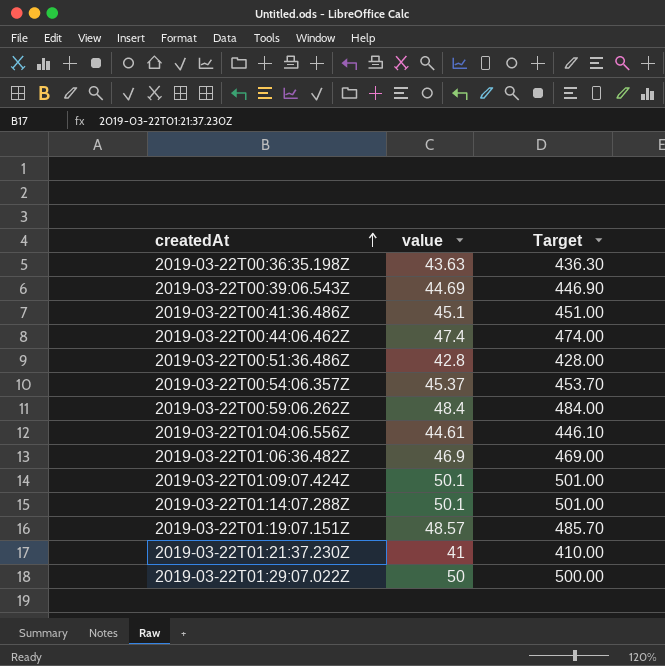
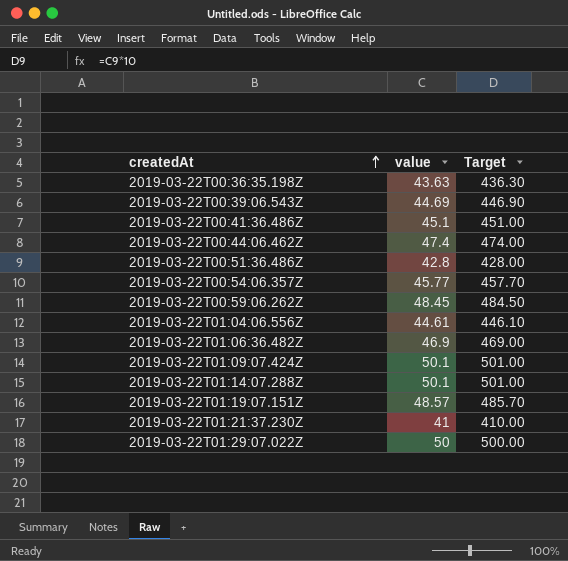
2019-03-22T00:54:06.357Z | value: 45.37 -> 45.77
2019-03-22T00:54:06.357Z | Target: 453.70 -> 457.70
2019-03-22T00:59:06.262Z | value: 48.4 -> 48.45
2019-03-22T00:59:06.262Z | Target: 484.00 -> 484.50

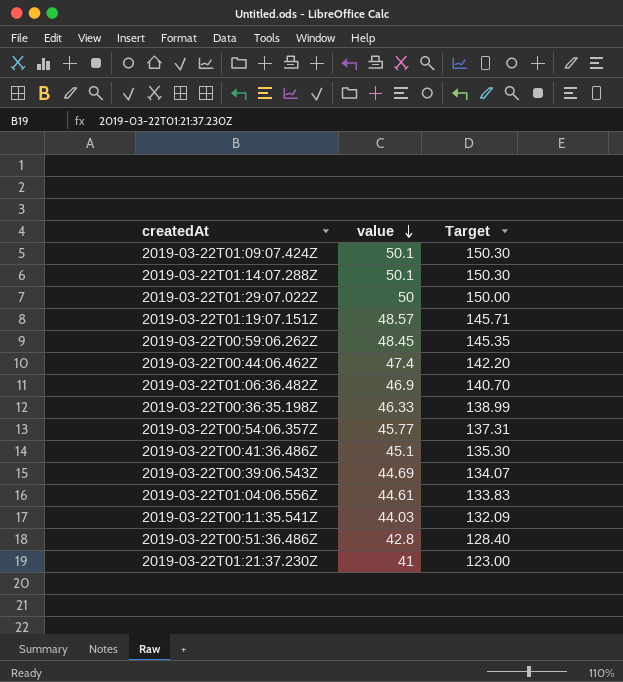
row order: createdAt ascending -> value descending
column Target | formula: [value] * 10 -> [value] * 3
2019-03-22T00:36:35.198Z | value: 43.63 -> 46.33
row 2019-03-22T00:11:35.541Z: none -> 44.03 | 132.09

